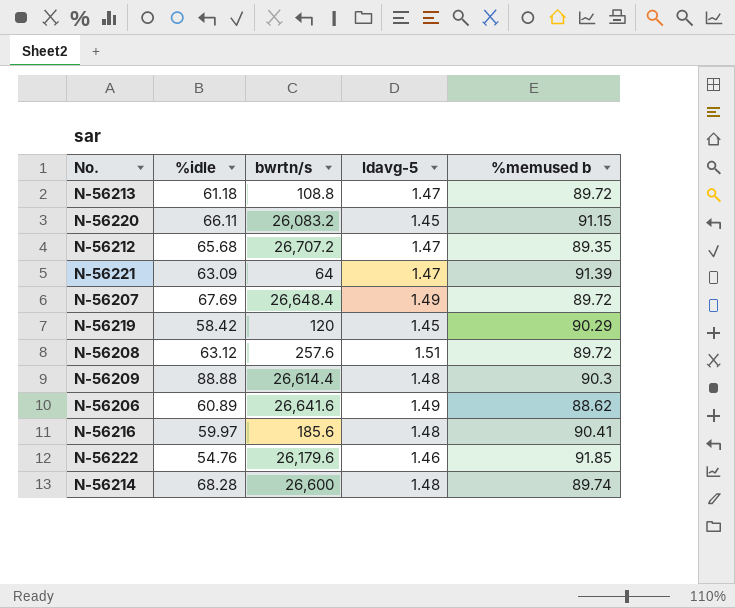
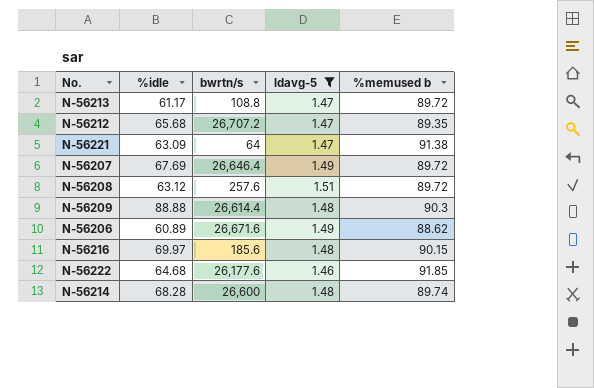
filter: none -> ldavg-5 != 1.45
N-56213 | %idle: 61.18 -> 61.17
N-56221 | %memused b: 91.39 -> 91.38
N-56207 | bwrtn/s: 26,648.4 -> 26,646.4
N-56206 | bwrtn/s: 26,641.6 -> 26,671.6
N-56216 | %idle: 59.97 -> 69.97
N-56216 | %memused b: 90.41 -> 90.15
N-56222 | %idle: 54.76 -> 64.68
N-56222 | bwrtn/s: 26,179.6 -> 26,177.6

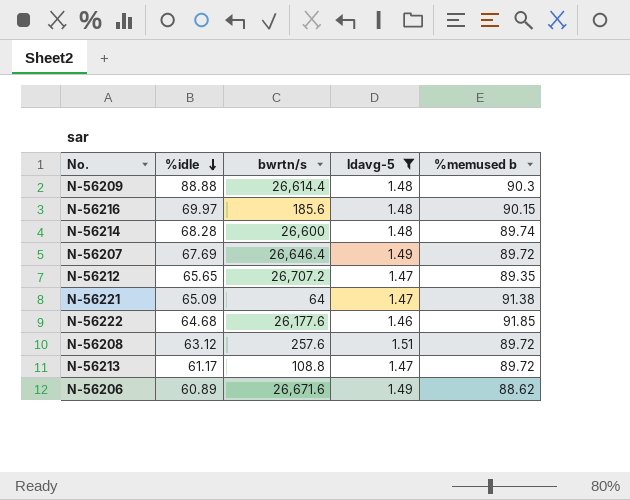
row order: none -> %idle descending
N-56212 | %idle: 65.68 -> 65.65
N-56221 | %idle: 63.09 -> 65.09

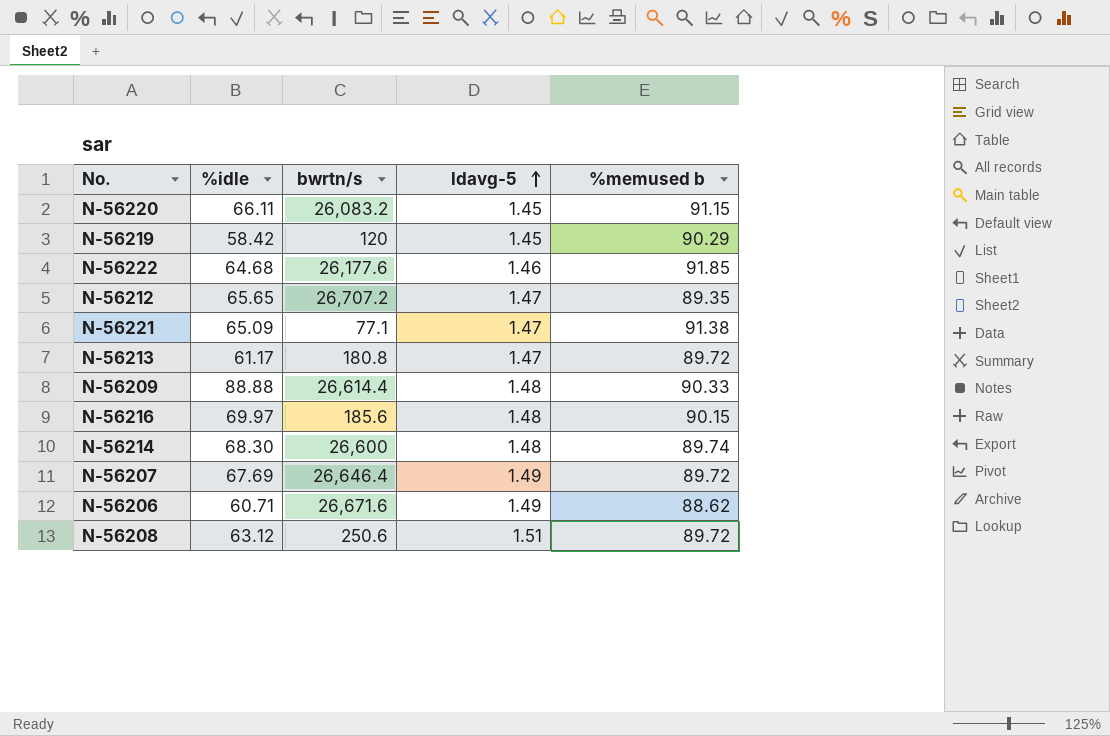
filter: ldavg-5 != 1.45 -> none
row order: %idle descending -> ldavg-5 ascending
N-56221 | bwrtn/s: 64 -> 77.1
N-56213 | bwrtn/s: 108.8 -> 180.8
N-56209 | %memused b: 90.3 -> 90.33
N-56214 | %idle: 68.28 -> 68.30
N-56206 | %idle: 60.89 -> 60.71
N-56208 | bwrtn/s: 257.6 -> 250.6

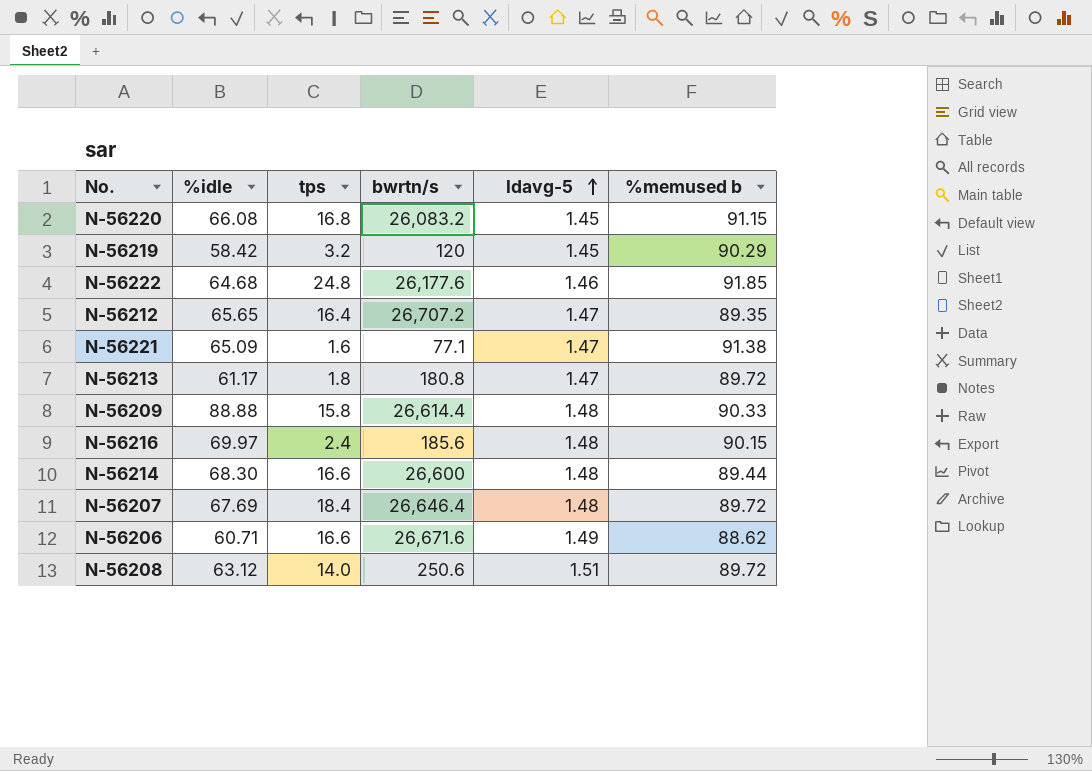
column tps | position: none -> 3
N-56220 | %idle: 66.11 -> 66.08
N-56214 | %memused b: 89.74 -> 89.44
N-56207 | ldavg-5: 1.49 -> 1.48

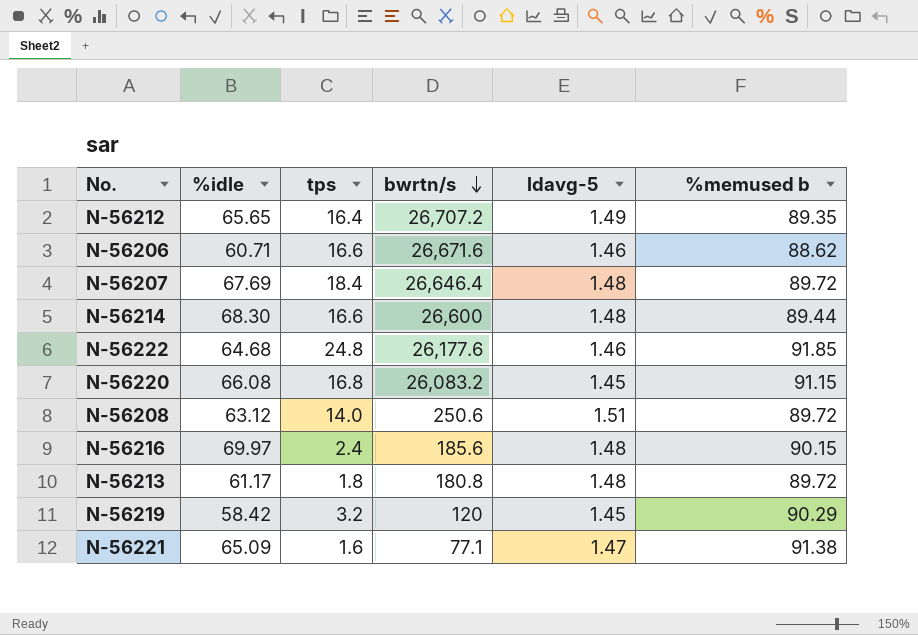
row order: ldavg-5 ascending -> bwrtn/s descending
row N-56209: 88.88 | 15.8 | 26,614.4 | 1.48 | 90.33 -> none
N-56212 | ldavg-5: 1.47 -> 1.49
N-56206 | ldavg-5: 1.49 -> 1.46
N-56213 | ldavg-5: 1.47 -> 1.48

